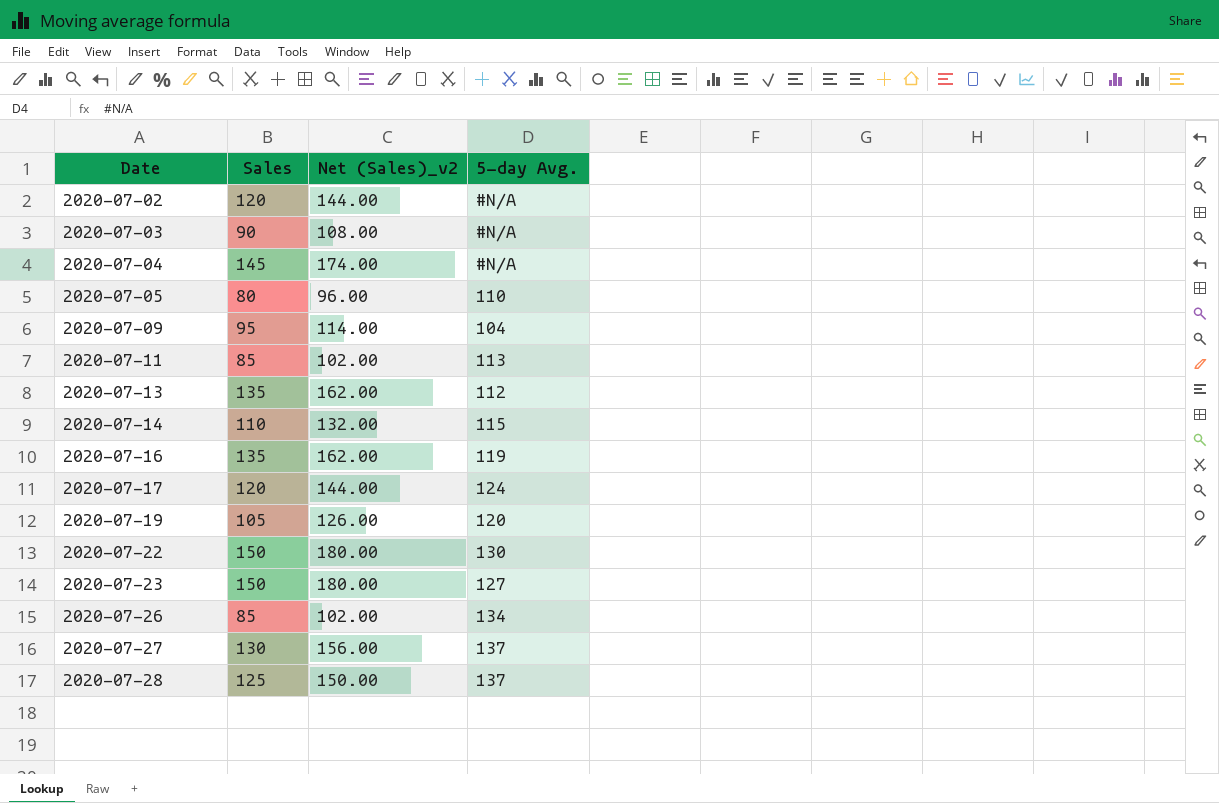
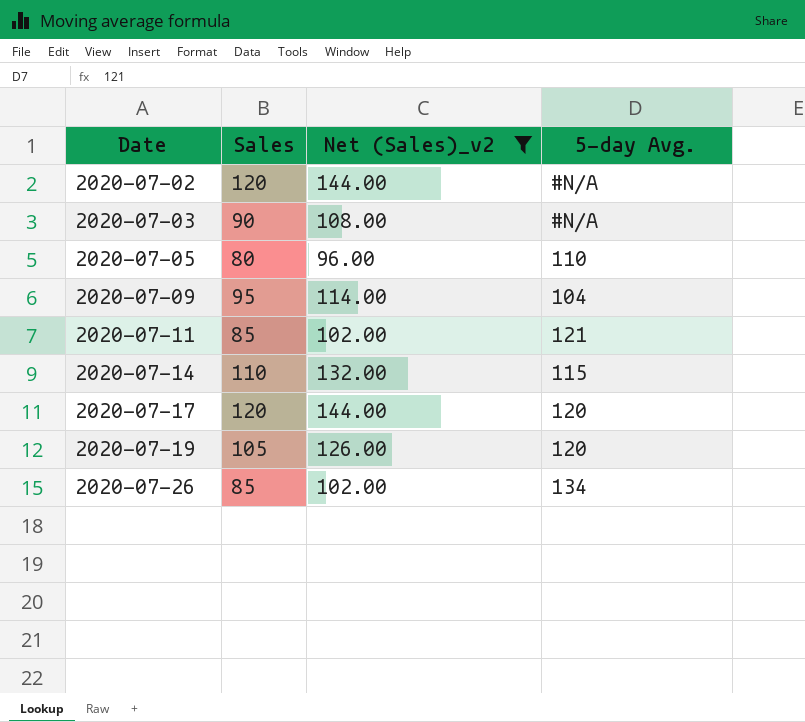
filter: none -> Net (Sales)_v2 <= 144.00
2020-07-11 | 5-day Avg.: 113 -> 121
2020-07-17 | 5-day Avg.: 124 -> 120

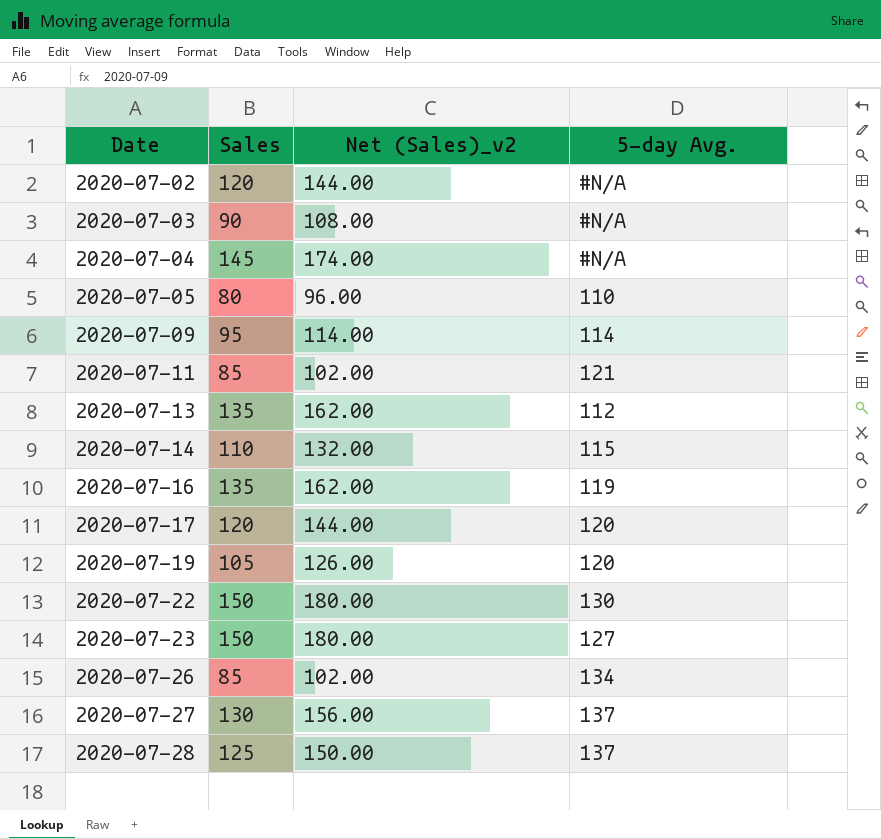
filter: Net (Sales)_v2 <= 144.00 -> none
2020-07-09 | 5-day Avg.: 104 -> 114

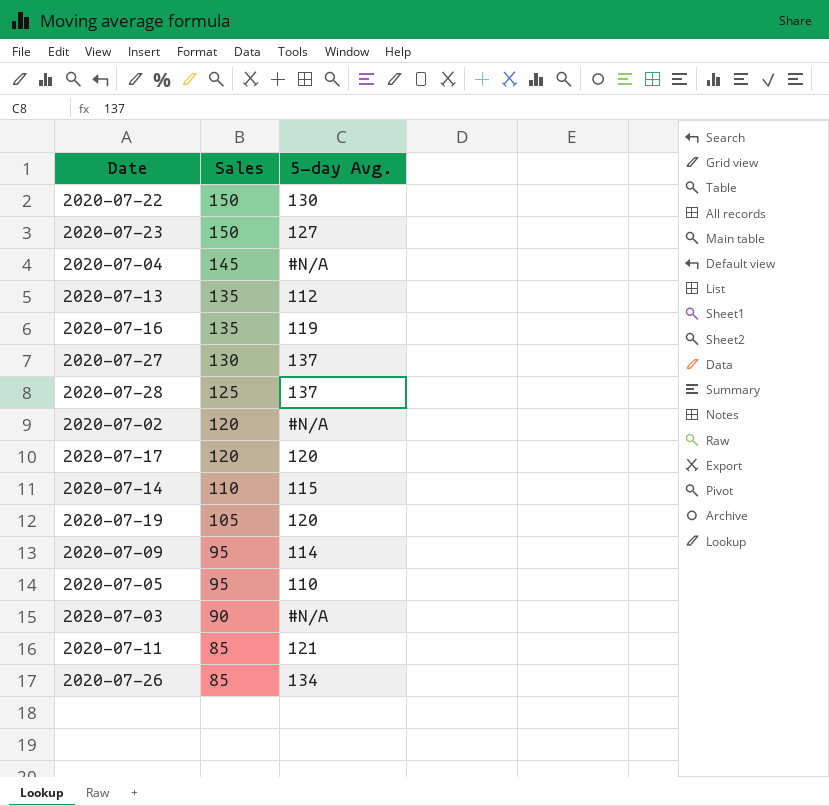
row order: Date ascending -> Sales descending
column Net (Sales)_v2 | formula: [Sales] * 1.2 -> none
2020-07-05 | Sales: 80 -> 95

